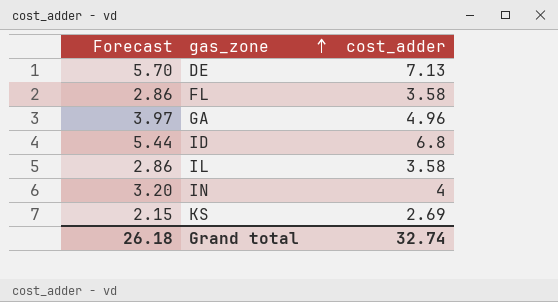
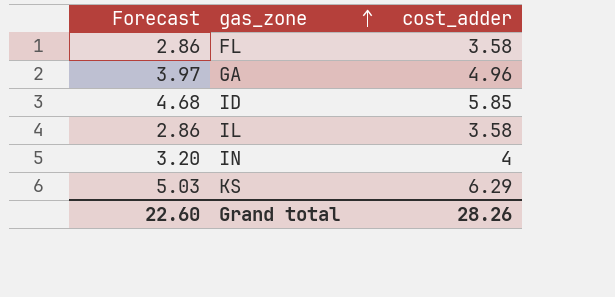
row DE: 5.70 | 7.13 -> none
ID | Forecast: 5.44 -> 4.68
ID | cost_adder: 6.8 -> 5.85
KS | Forecast: 2.15 -> 5.03
KS | cost_adder: 2.69 -> 6.29
Grand total | Forecast: 26.18 -> 22.60
Grand total | cost_adder: 32.74 -> 28.26

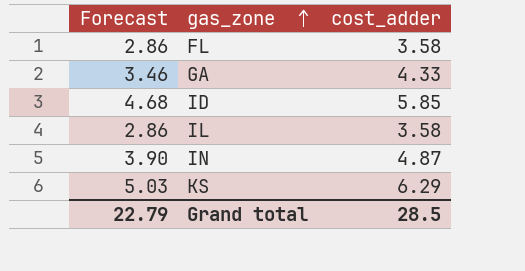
GA | Forecast: 3.97 -> 3.46
GA | cost_adder: 4.96 -> 4.33
IN | Forecast: 3.20 -> 3.90
IN | cost_adder: 4 -> 4.87
Grand total | Forecast: 22.60 -> 22.79
Grand total | cost_adder: 28.26 -> 28.5

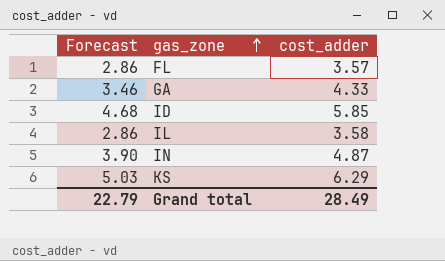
FL | cost_adder: 3.58 -> 3.57
Grand total | cost_adder: 28.5 -> 28.49

